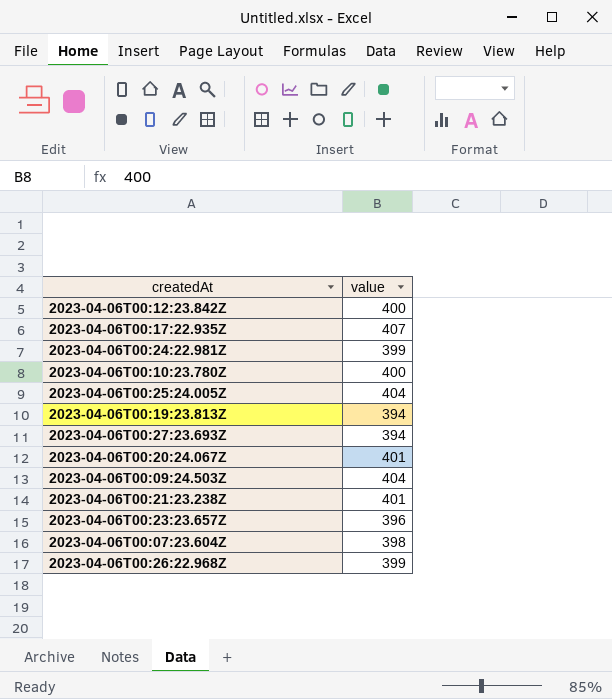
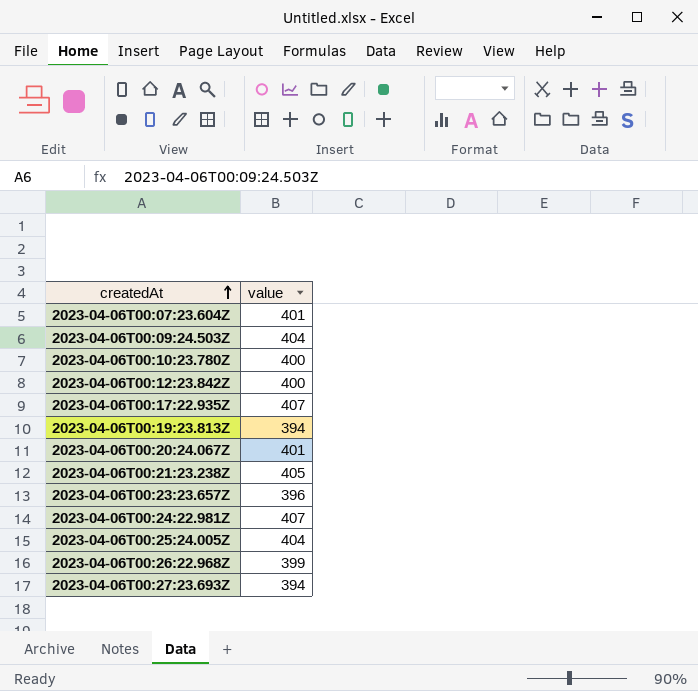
row order: none -> createdAt ascending
2023-04-06T00:07:23.604Z | value: 398 -> 401
2023-04-06T00:21:23.238Z | value: 401 -> 405
2023-04-06T00:24:22.981Z | value: 399 -> 407

